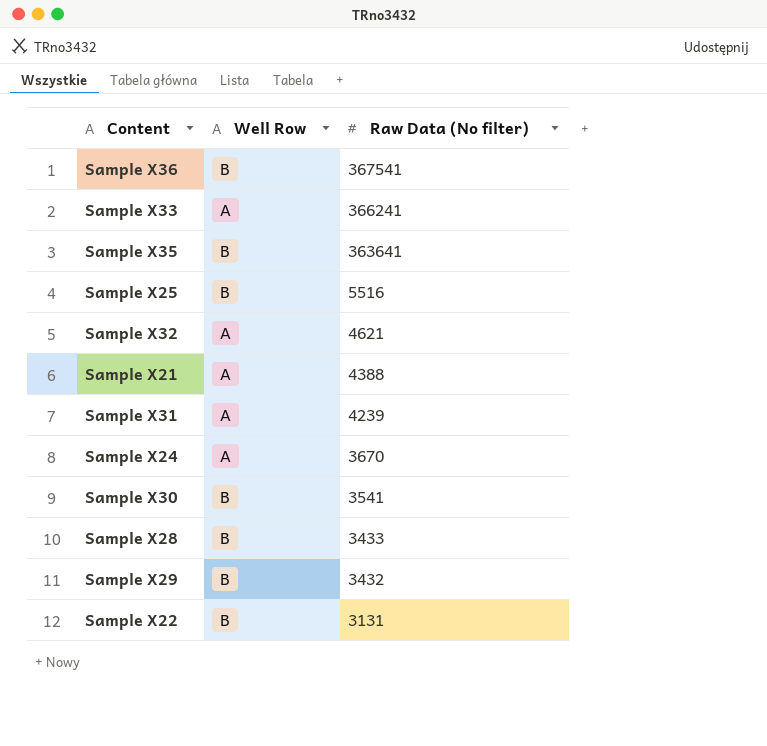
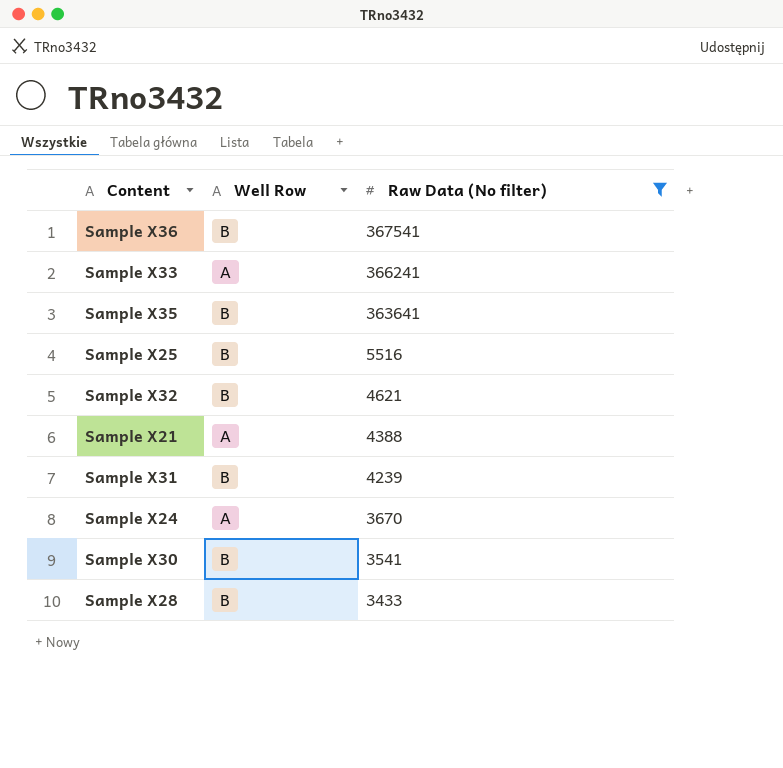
filter: none -> Raw Data (No filter) >= 3433
Sample X32 | Well Row: A -> B
Sample X31 | Well Row: A -> B

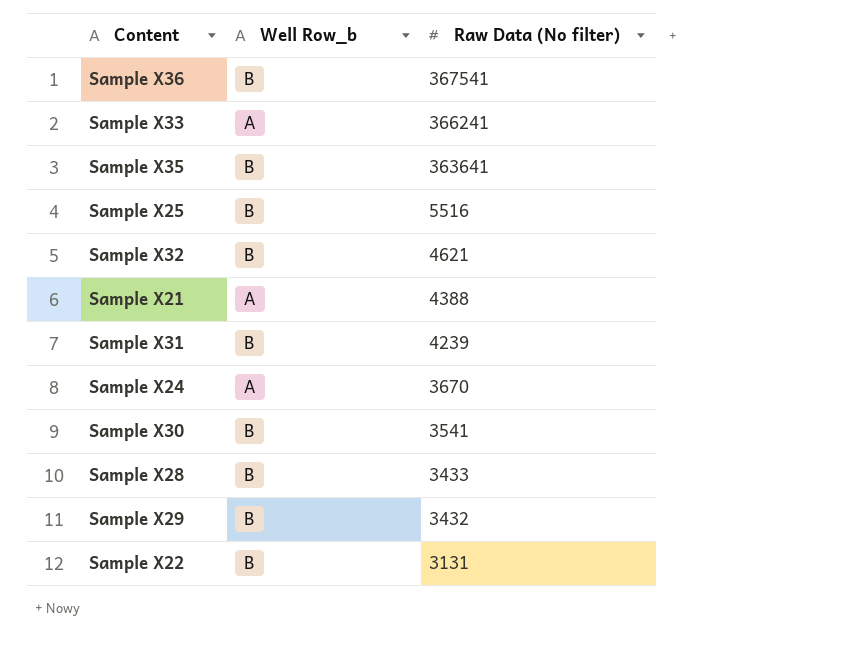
filter: Raw Data (No filter) >= 3433 -> none
column name: Well Row -> Well Row_b

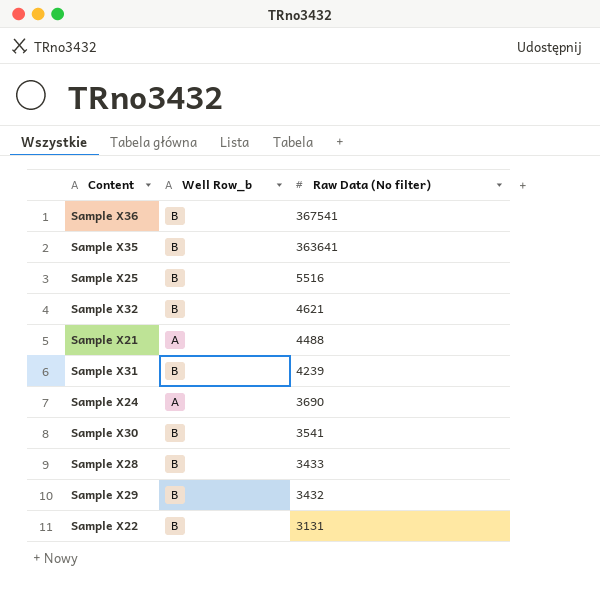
row Sample X33: A | 366241 -> none
Sample X21 | Raw Data (No filter): 4388 -> 4488
Sample X24 | Raw Data (No filter): 3670 -> 3690

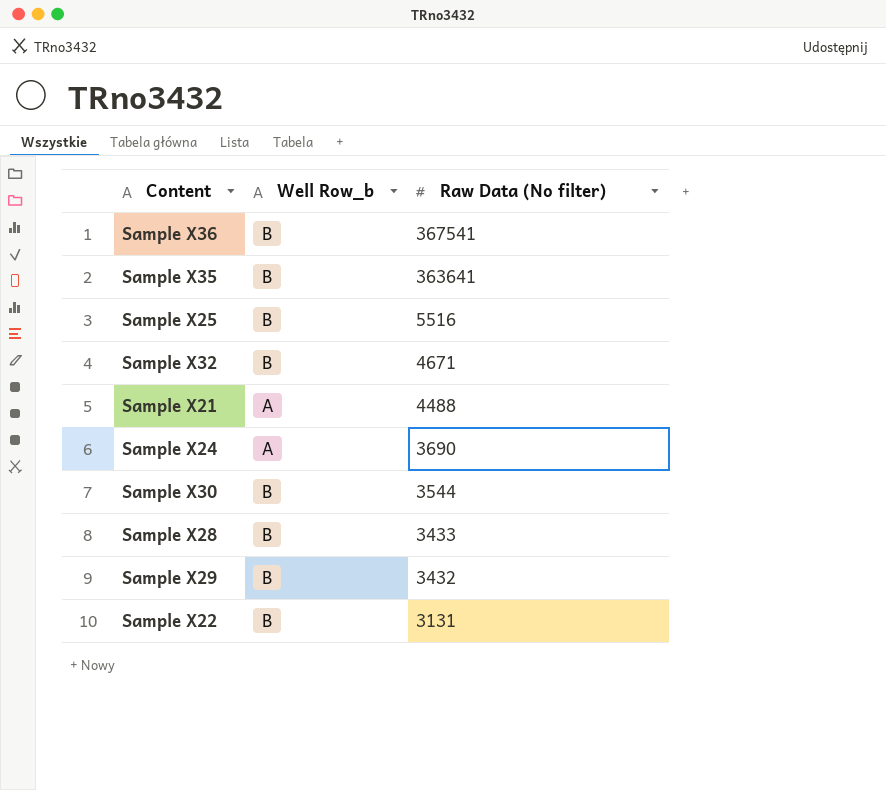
row Sample X31: B | 4239 -> none
Sample X32 | Raw Data (No filter): 4621 -> 4671
Sample X30 | Raw Data (No filter): 3541 -> 3544

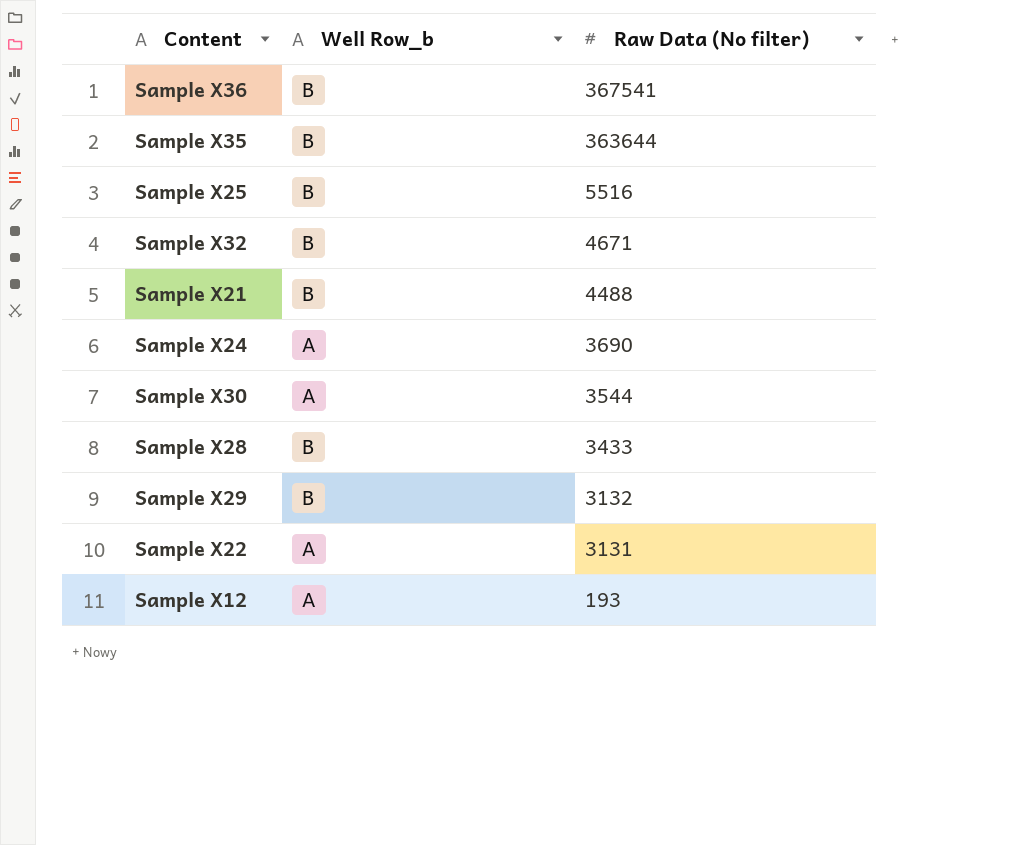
Sample X35 | Raw Data (No filter): 363641 -> 363644
Sample X21 | Well Row_b: A -> B
Sample X30 | Well Row_b: B -> A
Sample X29 | Raw Data (No filter): 3432 -> 3132
Sample X22 | Well Row_b: B -> A
row Sample X12: none -> A | 193

